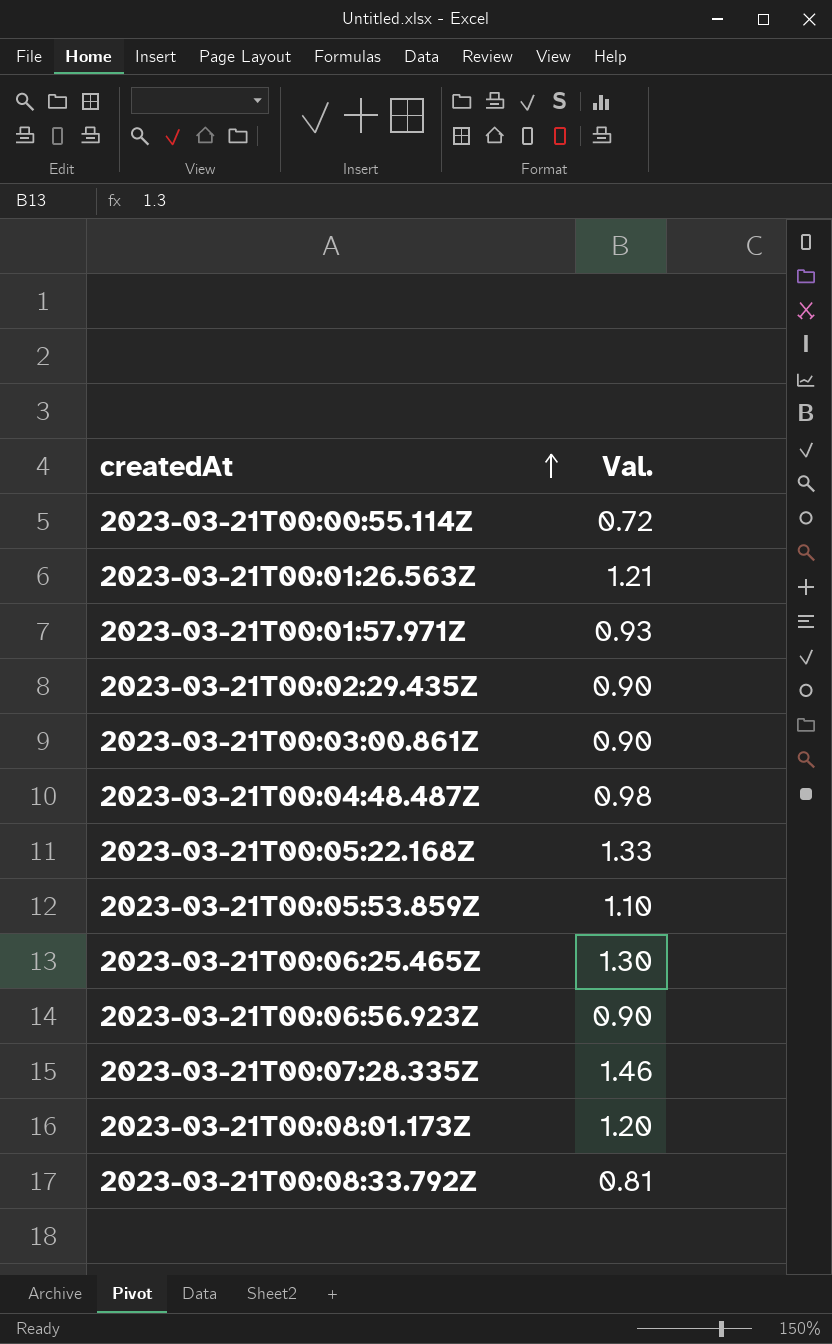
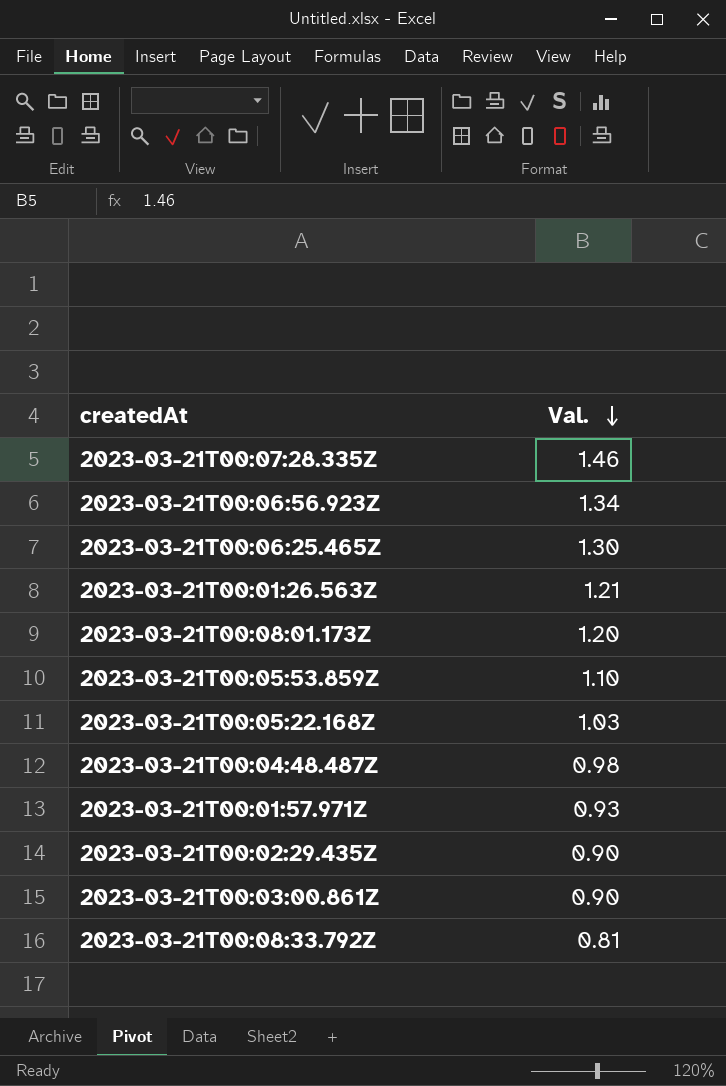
row order: createdAt ascending -> Val. descending
row 2023-03-21T00:00:55.114Z: 0.72 -> none
2023-03-21T00:06:56.923Z | Val.: 0.90 -> 1.34
2023-03-21T00:05:22.168Z | Val.: 1.33 -> 1.03

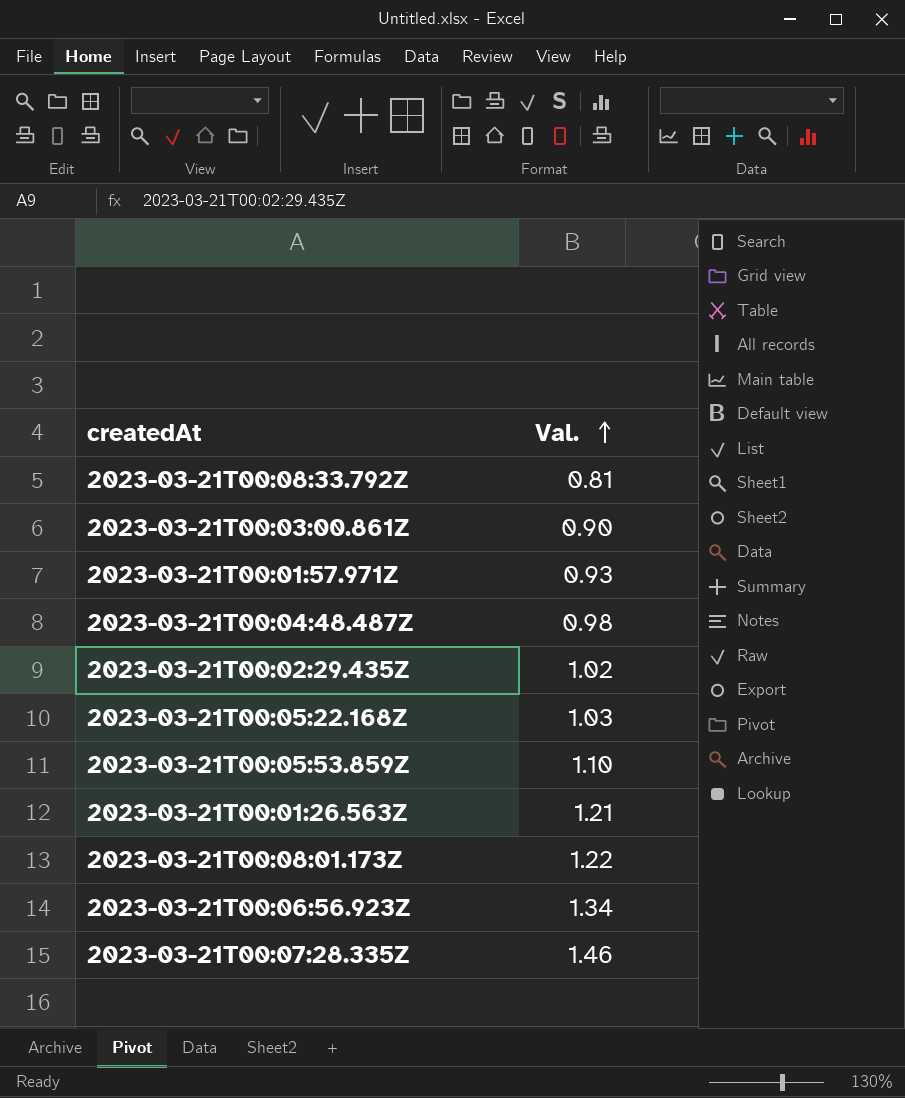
row order: Val. descending -> Val. ascending
row 2023-03-21T00:06:25.465Z: 1.30 -> none
2023-03-21T00:02:29.435Z | Val.: 0.90 -> 1.02
2023-03-21T00:08:01.173Z | Val.: 1.20 -> 1.22

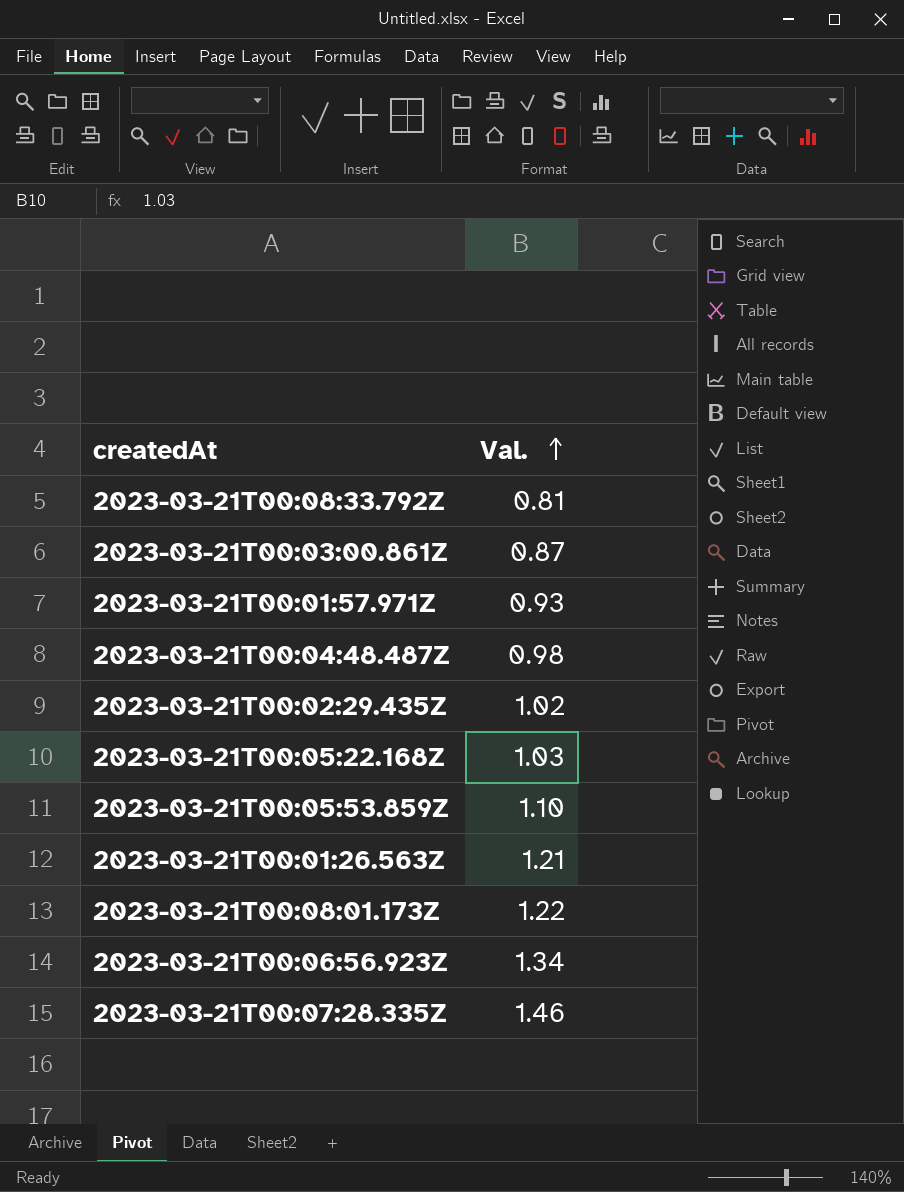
2023-03-21T00:03:00.861Z | Val.: 0.90 -> 0.87

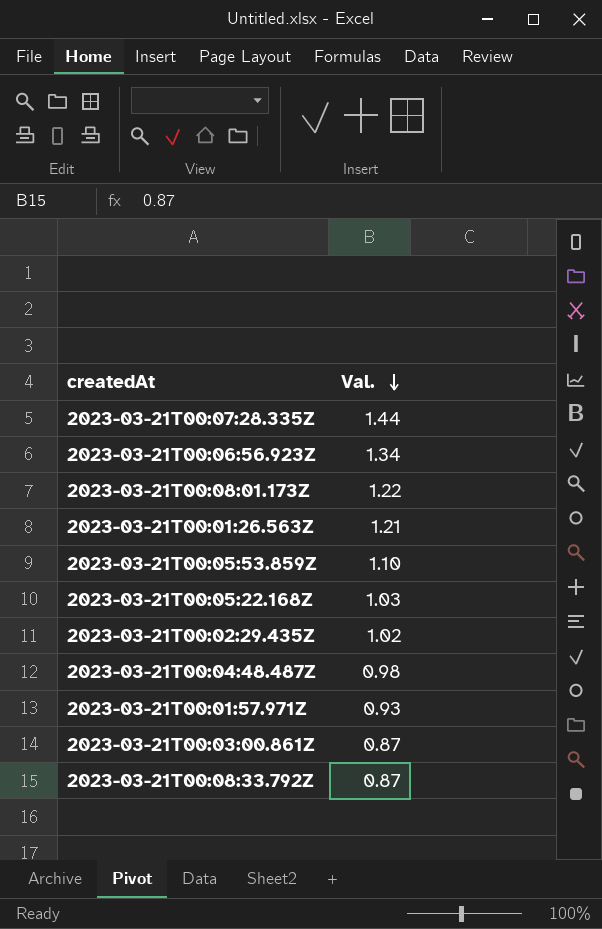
row order: Val. ascending -> Val. descending
2023-03-21T00:07:28.335Z | Val.: 1.46 -> 1.44
2023-03-21T00:08:33.792Z | Val.: 0.81 -> 0.87

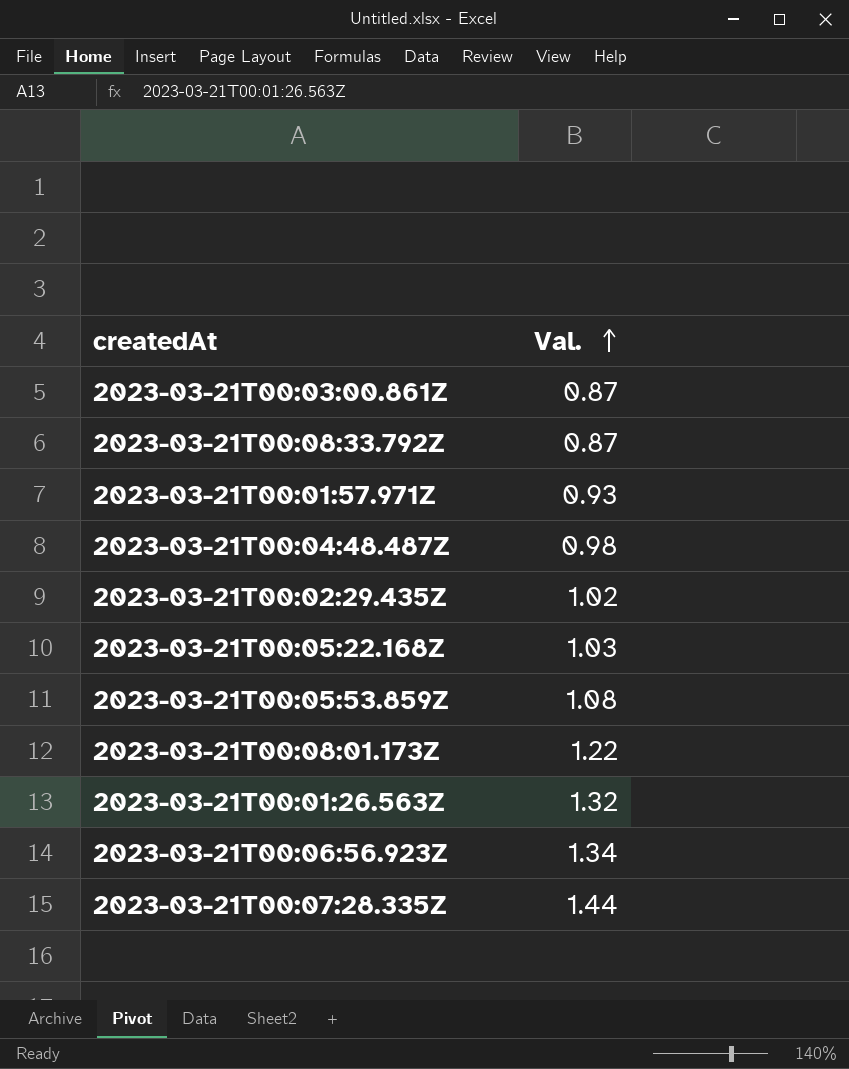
row order: Val. descending -> Val. ascending
2023-03-21T00:05:53.859Z | Val.: 1.10 -> 1.08
2023-03-21T00:01:26.563Z | Val.: 1.21 -> 1.32

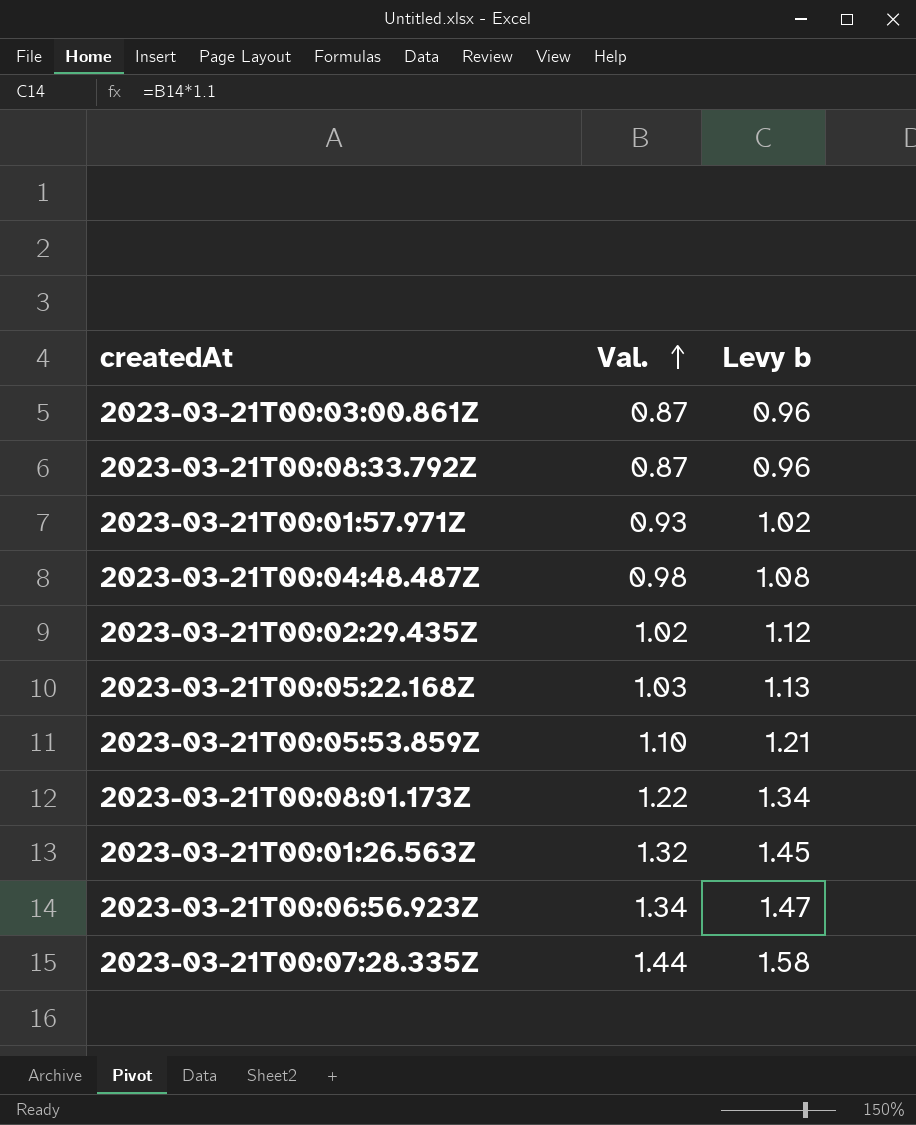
column Levy b | formula: none -> [Val.] * 1.1
2023-03-21T00:05:53.859Z | Val.: 1.08 -> 1.10

